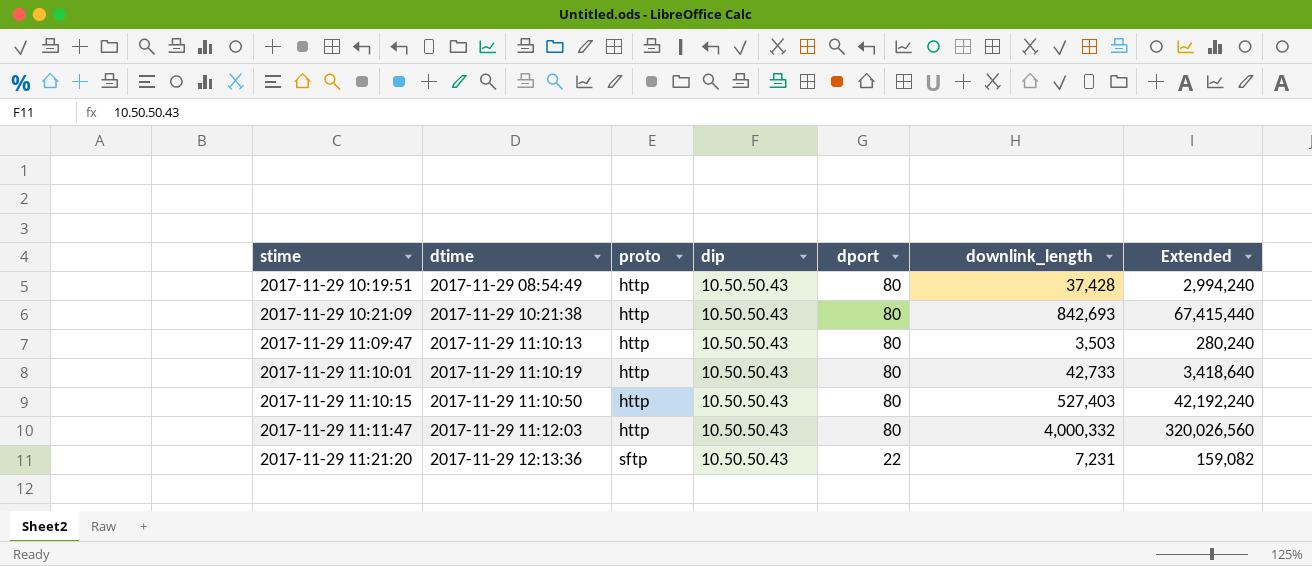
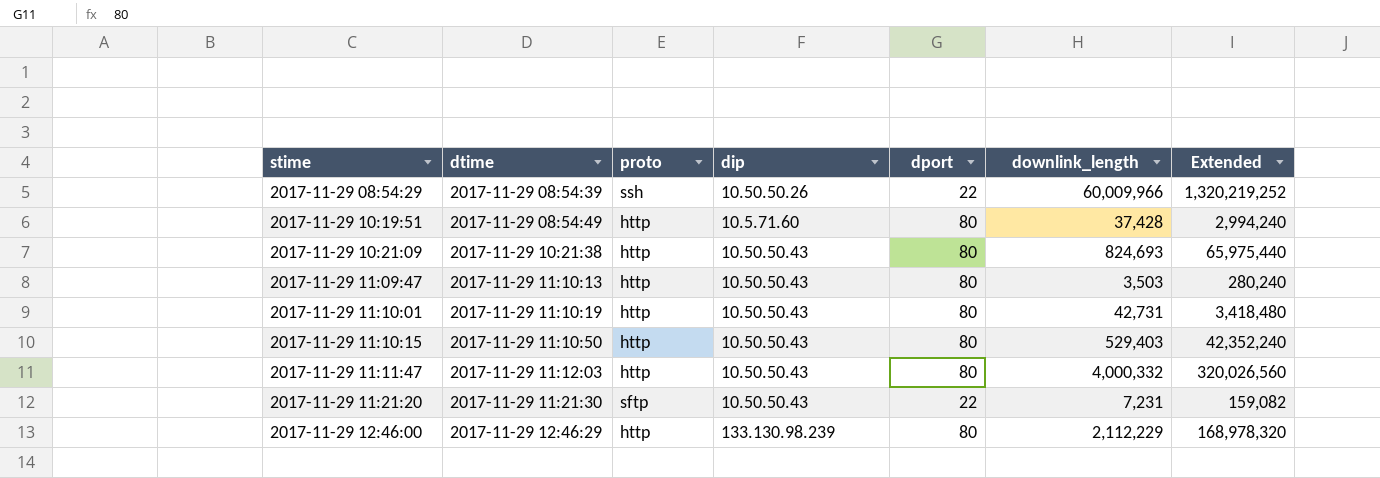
row 2017-11-29 08:54:29: none -> 2017-11-29 08:54:39 | ssh | 10.50.50.26 | 22 | 60,009,966 | 1,320,219,252
2017-11-29 10:19:51 | dip: 10.50.50.43 -> 10.5.71.60
2017-11-29 10:21:09 | downlink_length: 842,693 -> 824,693
2017-11-29 10:21:09 | Extended: 67,415,440 -> 65,975,440
2017-11-29 11:10:01 | downlink_length: 42,733 -> 42,731
2017-11-29 11:10:01 | Extended: 3,418,640 -> 3,418,480
2017-11-29 11:10:15 | downlink_length: 527,403 -> 529,403
2017-11-29 11:10:15 | Extended: 42,192,240 -> 42,352,240
2017-11-29 11:21:20 | dtime: 2017-11-29 12:13:36 -> 2017-11-29 11:21:30
row 2017-11-29 12:46:00: none -> 2017-11-29 12:46:29 | http | 133.130.98.239 | 80 | 2,112,229 | 168,978,320

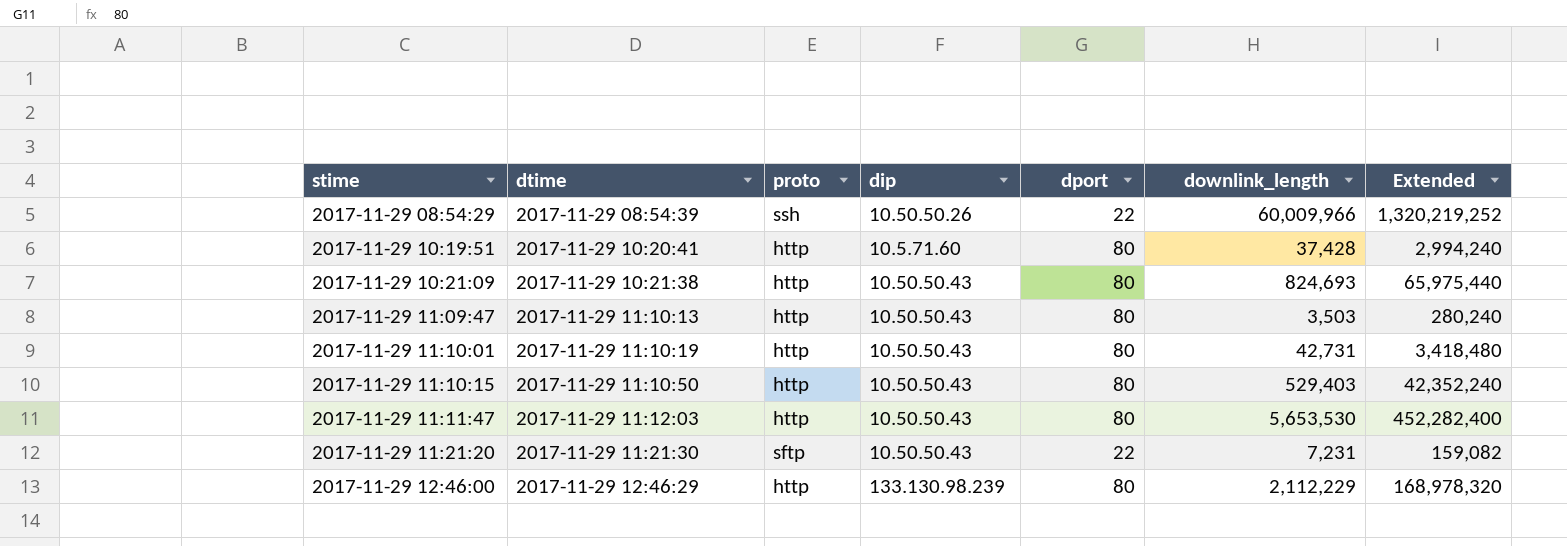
2017-11-29 10:19:51 | dtime: 2017-11-29 08:54:49 -> 2017-11-29 10:20:41
2017-11-29 11:11:47 | downlink_length: 4,000,332 -> 5,653,530
2017-11-29 11:11:47 | Extended: 320,026,560 -> 452,282,400

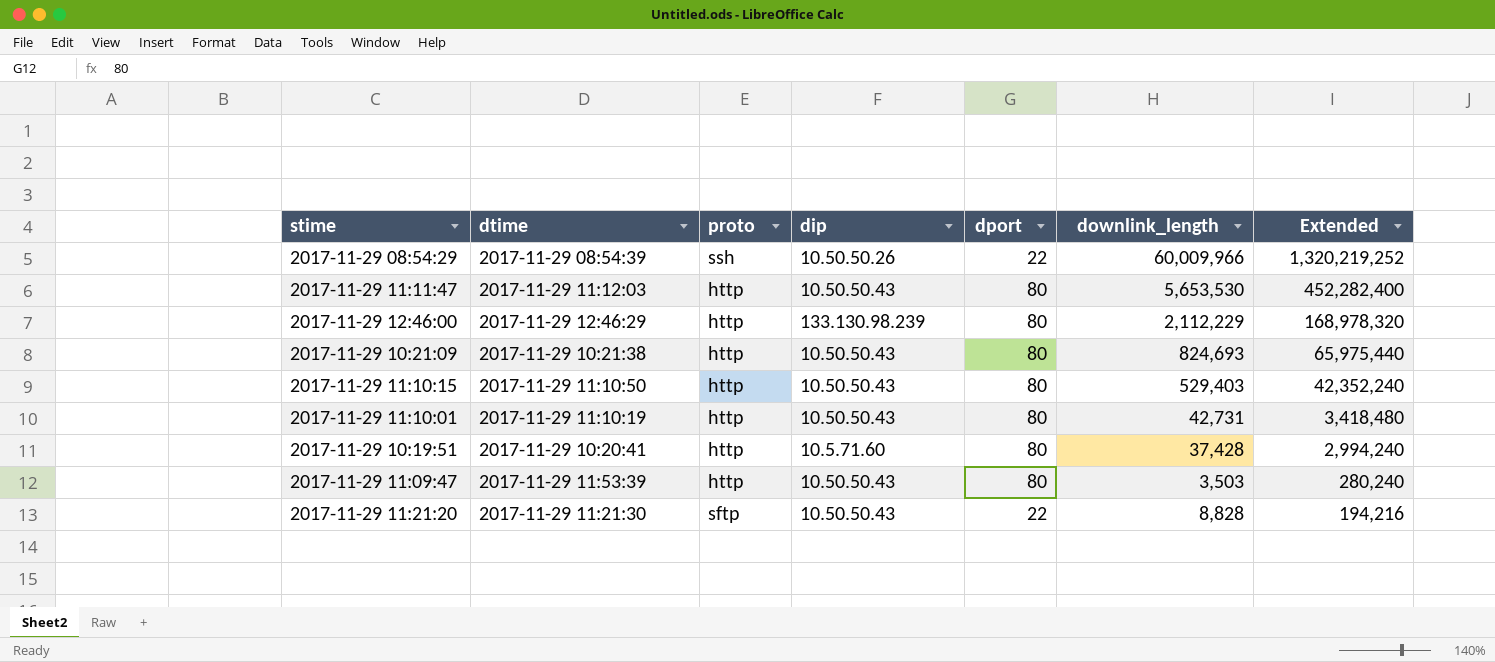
row order: stime ascending -> Extended descending
2017-11-29 11:09:47 | dtime: 2017-11-29 11:10:13 -> 2017-11-29 11:53:39
2017-11-29 11:21:20 | downlink_length: 7,231 -> 8,828
2017-11-29 11:21:20 | Extended: 159,082 -> 194,216

